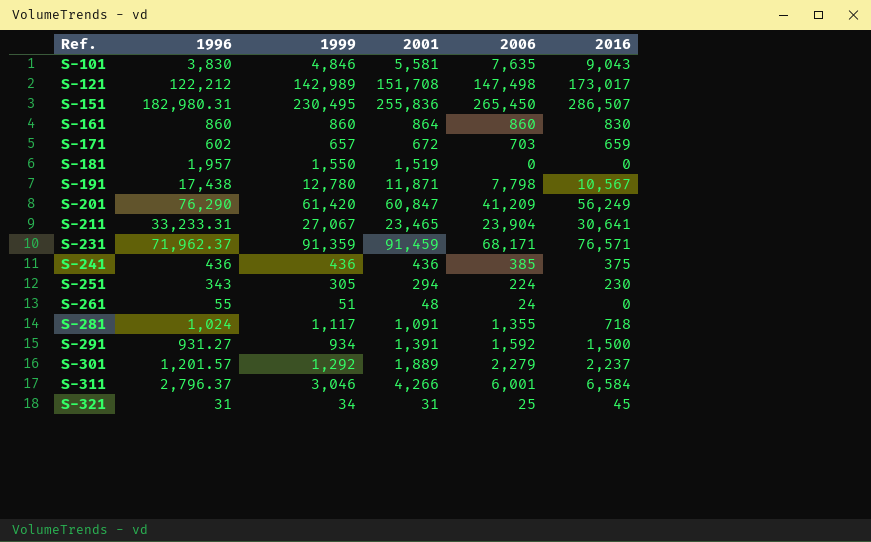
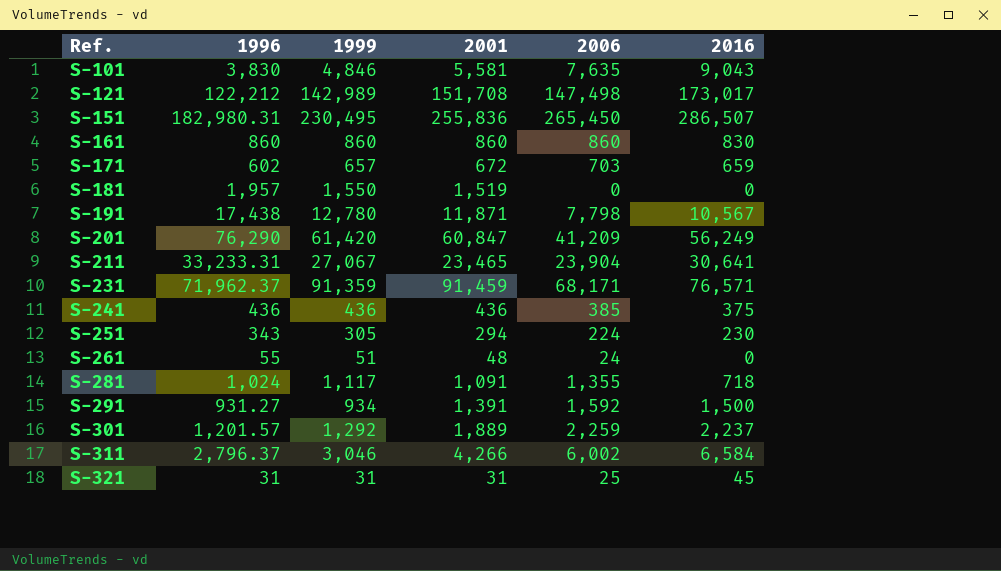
S-161 | 2001: 864 -> 860
S-301 | 2006: 2,279 -> 2,259
S-311 | 2006: 6,001 -> 6,002
S-321 | 1999: 34 -> 31

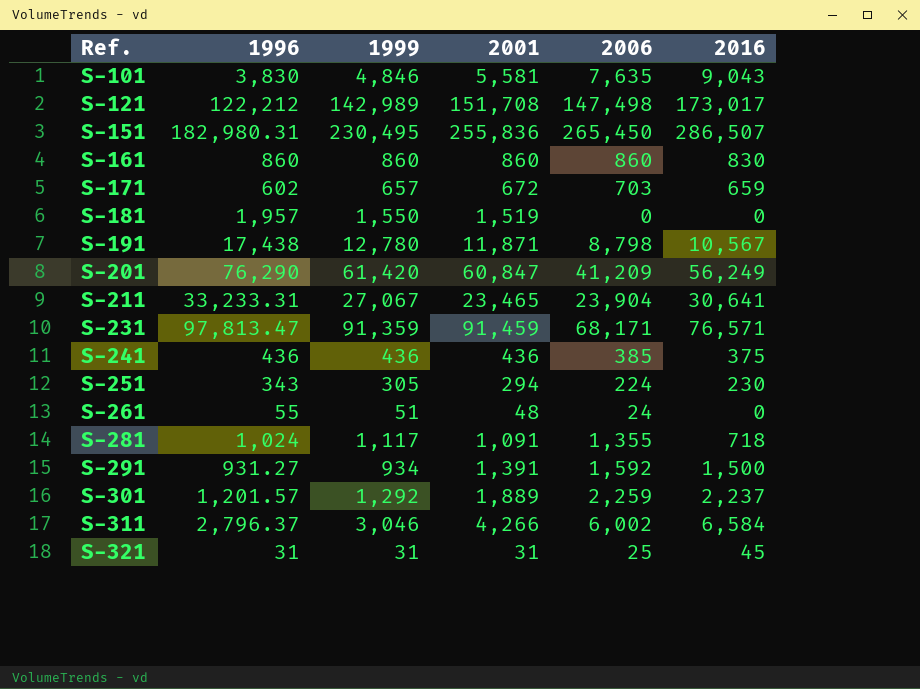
S-191 | 2006: 7,798 -> 8,798
S-231 | 1996: 71,962.37 -> 97,813.47

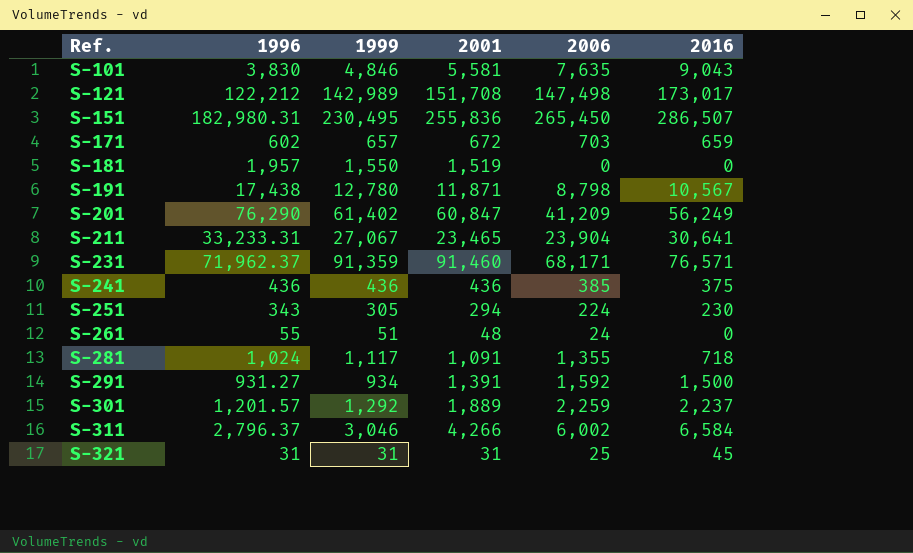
row S-161: 860 | 860 | 860 | 860 | 830 -> none
S-201 | 1999: 61,420 -> 61,402
S-231 | 1996: 97,813.47 -> 71,962.37
S-231 | 2001: 91,459 -> 91,460

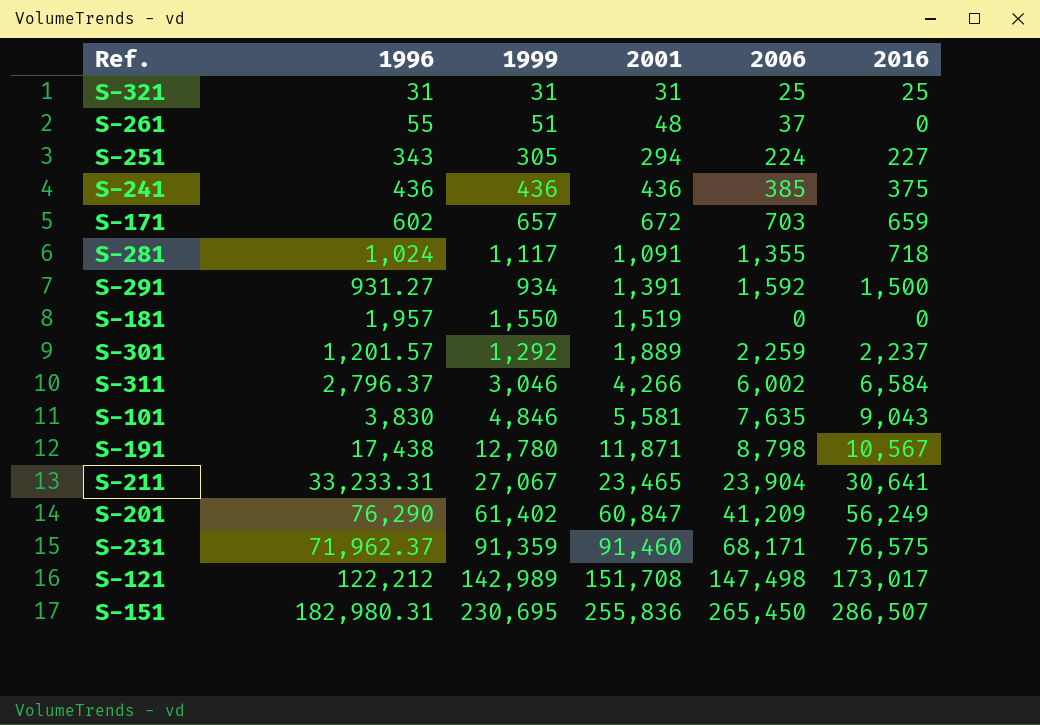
row order: Ref. ascending -> 2001 ascending
S-321 | 2016: 45 -> 25
S-261 | 2006: 24 -> 37
S-251 | 2016: 230 -> 227
S-231 | 2016: 76,571 -> 76,575
S-151 | 1999: 230,495 -> 230,695

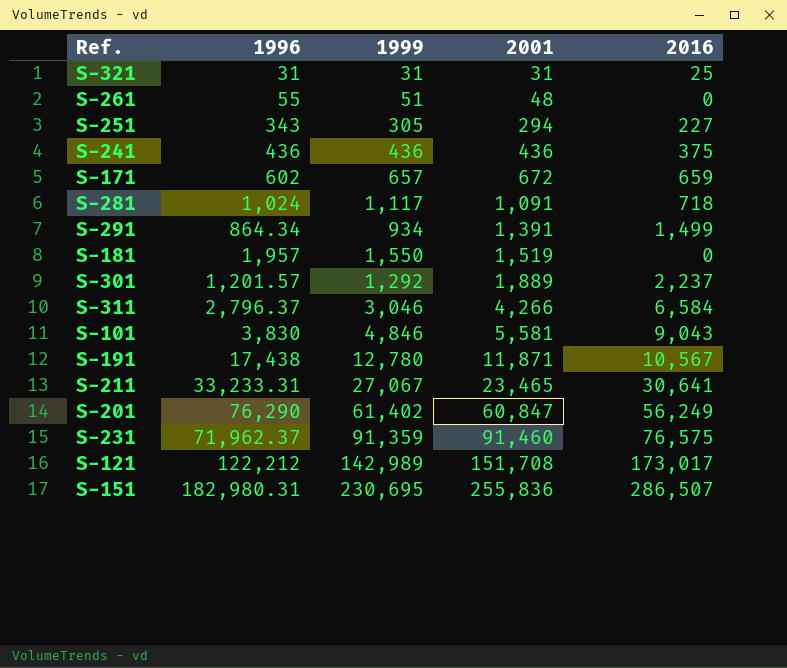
column 2006 | position: 5 -> none
S-291 | 1996: 931.27 -> 864.34
S-291 | 2016: 1,500 -> 1,499

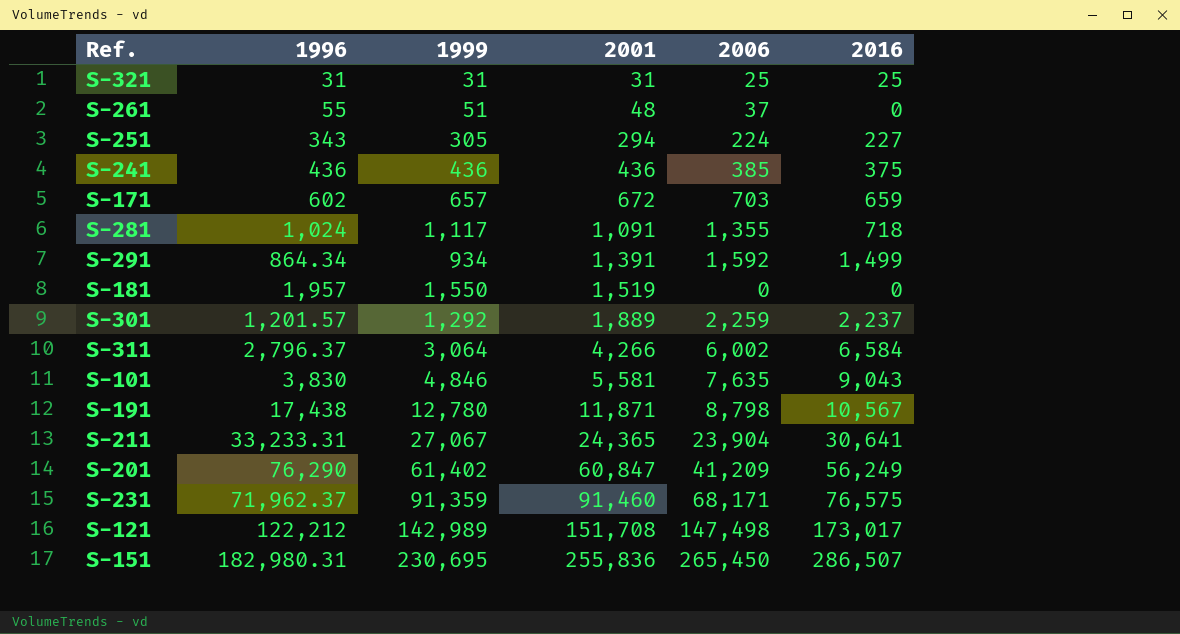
column 2006 | position: none -> 5
S-311 | 1999: 3,046 -> 3,064
S-211 | 2001: 23,465 -> 24,365

